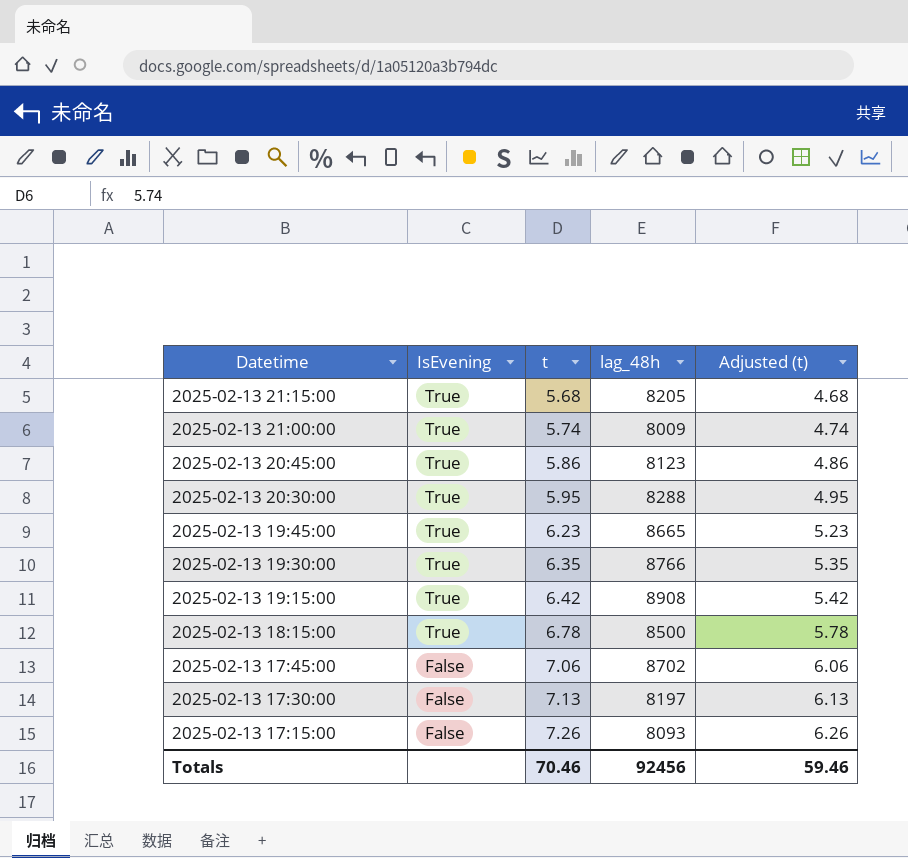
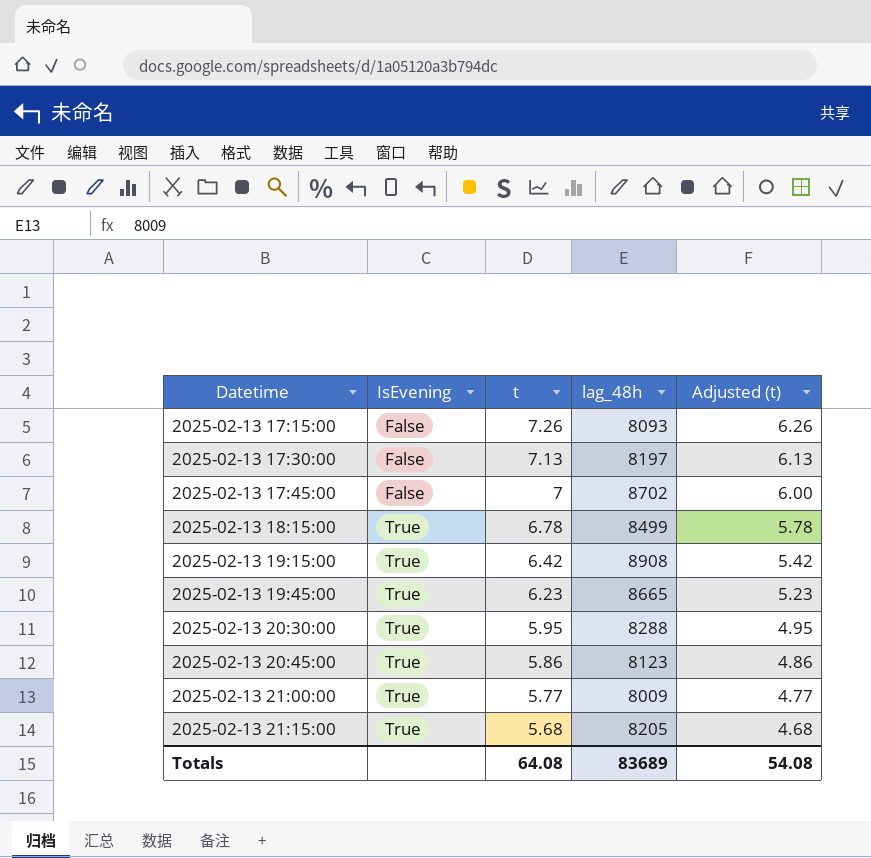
row order: Datetime descending -> Datetime ascending
row 2025-02-13 19:30:00: True | 6.35 | 8766 | 5.35 -> none
2025-02-13 17:45:00 | t: 7.06 -> 7
2025-02-13 17:45:00 | Adjusted (t): 6.06 -> 6.00
2025-02-13 18:15:00 | lag_48h: 8500 -> 8499
2025-02-13 21:00:00 | t: 5.74 -> 5.77
2025-02-13 21:00:00 | Adjusted (t): 4.74 -> 4.77
Totals | t: 70.46 -> 64.08
Totals | lag_48h: 92456 -> 83689
Totals | Adjusted (t): 59.46 -> 54.08

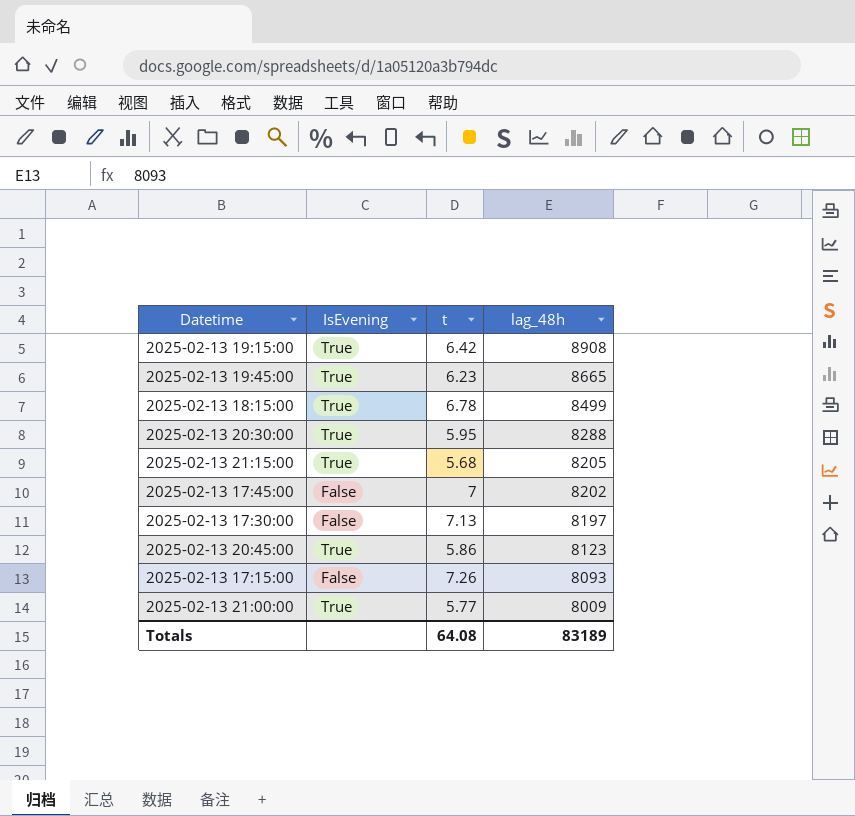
row order: Datetime ascending -> lag_48h descending
column Adjusted (t) | formula: [t] - 1 -> none
2025-02-13 17:45:00 | lag_48h: 8702 -> 8202
Totals | lag_48h: 83689 -> 83189

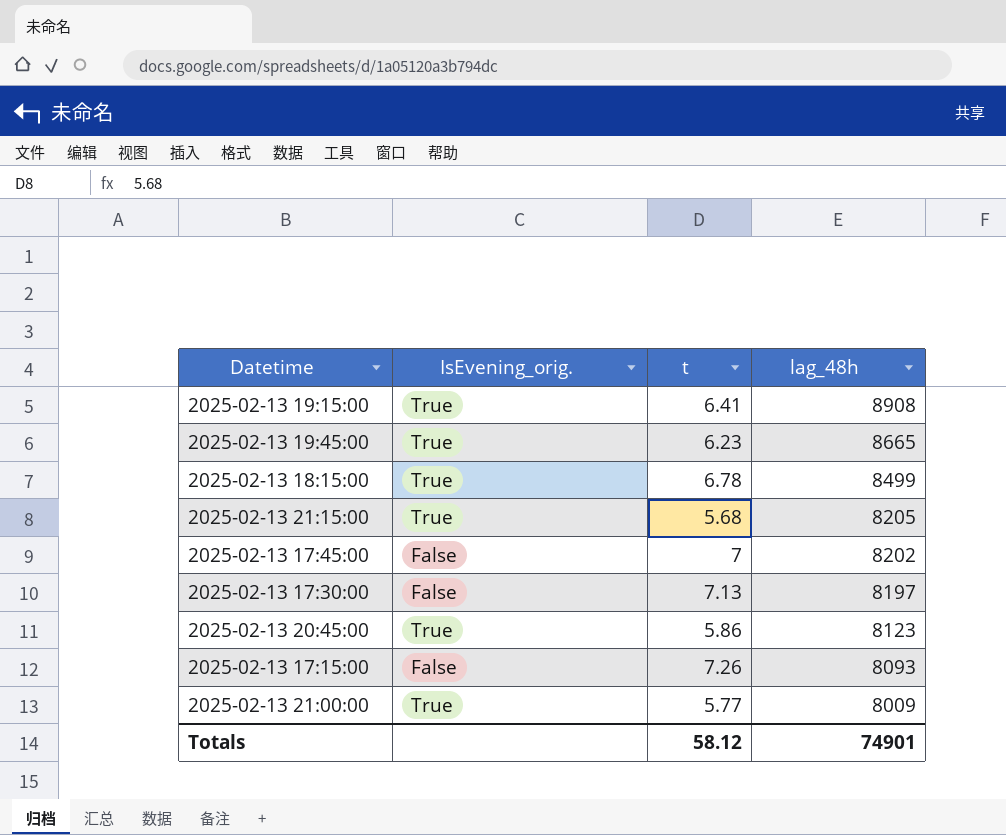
column name: IsEvening -> IsEvening_orig.
row 2025-02-13 20:30:00: True | 5.95 | 8288 -> none
2025-02-13 19:15:00 | t: 6.42 -> 6.41
Totals | t: 64.08 -> 58.12
Totals | lag_48h: 83189 -> 74901

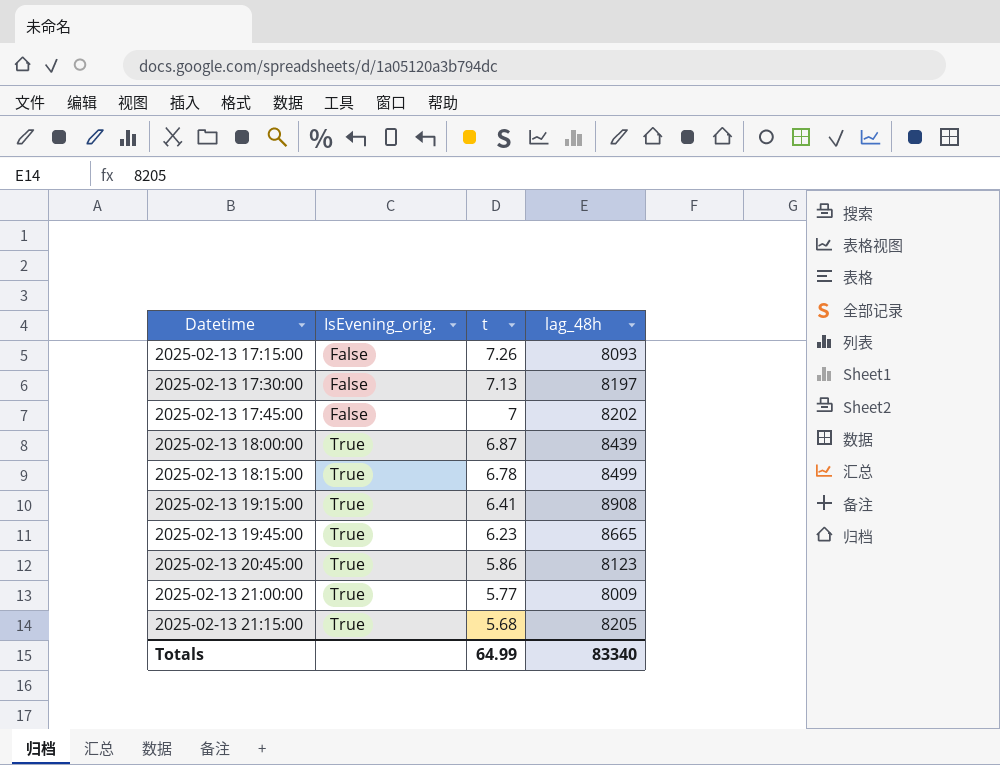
row order: lag_48h descending -> Datetime ascending
row 2025-02-13 18:00:00: none -> True | 6.87 | 8439
Totals | t: 58.12 -> 64.99
Totals | lag_48h: 74901 -> 83340

